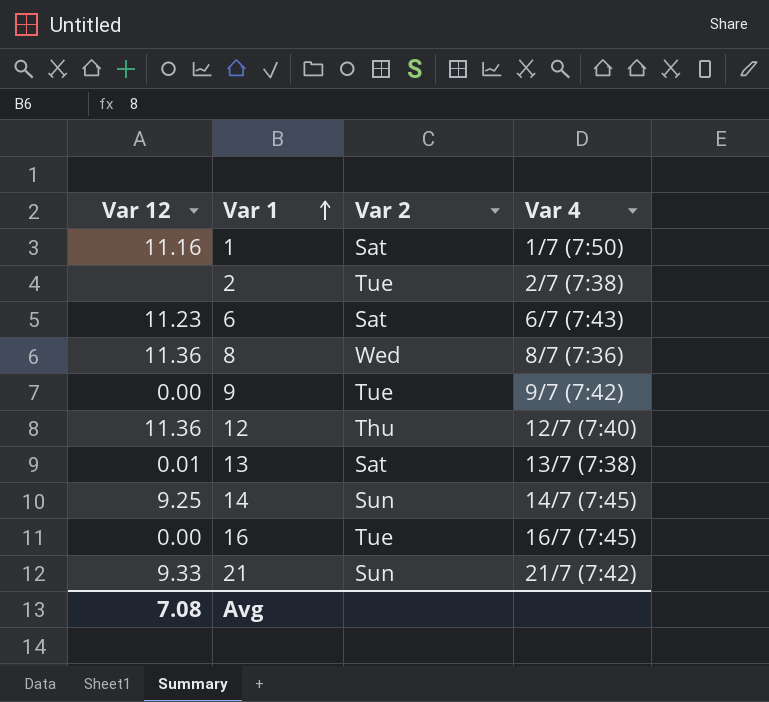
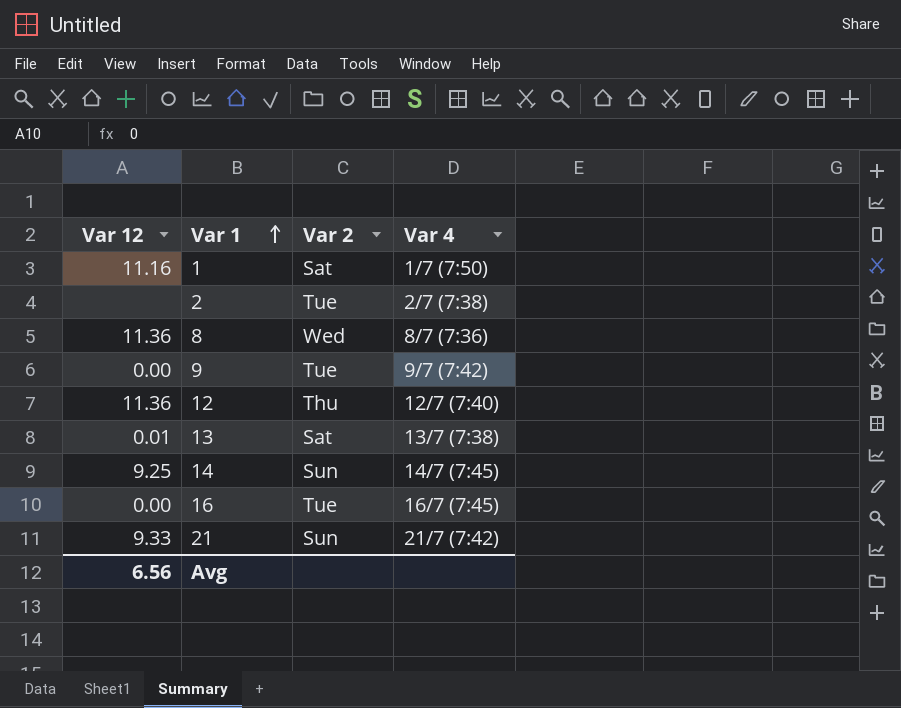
row 6: 11.23 | Sat | 6/7 (7:43) -> none
Avg | Var 12: 7.08 -> 6.56

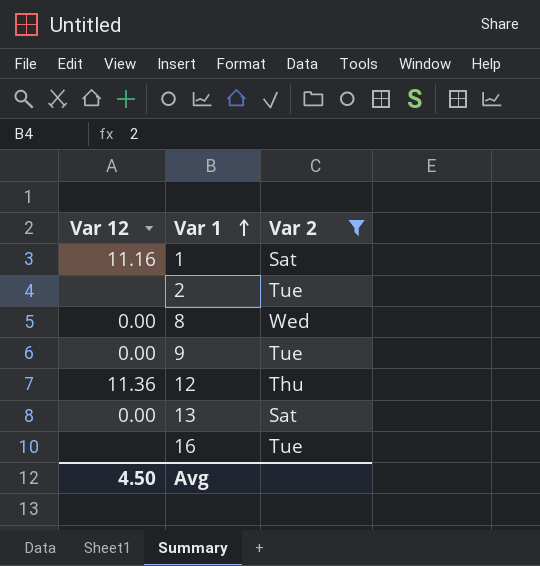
filter: none -> Var 2 != Sun
column Var 4 | position: 4 -> none
8 | Var 12: 11.36 -> 0.00
13 | Var 12: 0.01 -> 0.00
16 | Var 12: 0.00 -> none
Avg | Var 12: 6.56 -> 4.50

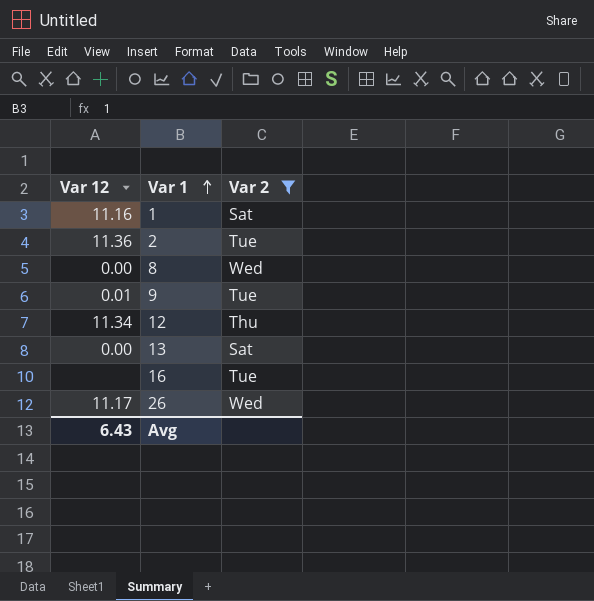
2 | Var 12: none -> 11.36
9 | Var 12: 0.00 -> 0.01
12 | Var 12: 11.36 -> 11.34
row 26: none -> 11.17 | Wed
Avg | Var 12: 4.50 -> 6.43

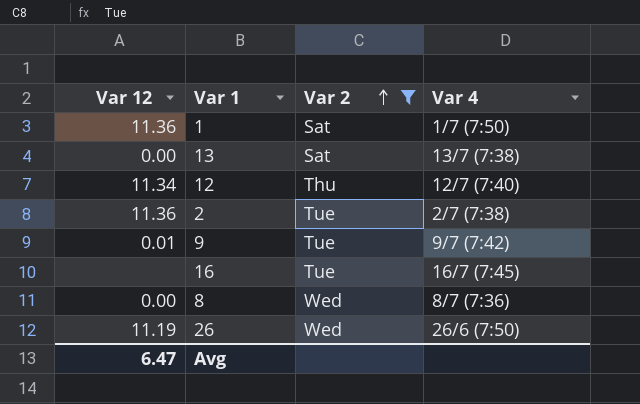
row order: Var 1 ascending -> Var 2 ascending
column Var 4 | position: none -> 4
1 | Var 12: 11.16 -> 11.36
26 | Var 12: 11.17 -> 11.19
Avg | Var 12: 6.43 -> 6.47

